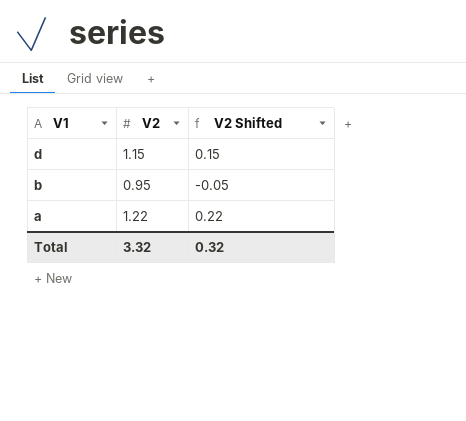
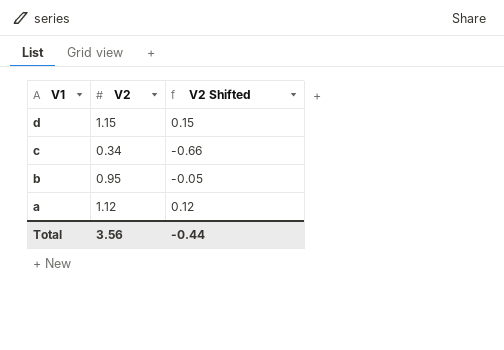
row c: none -> 0.34 | -0.66
a | V2: 1.22 -> 1.12
a | V2 Shifted: 0.22 -> 0.12
Total | V2: 3.32 -> 3.56
Total | V2 Shifted: 0.32 -> -0.44

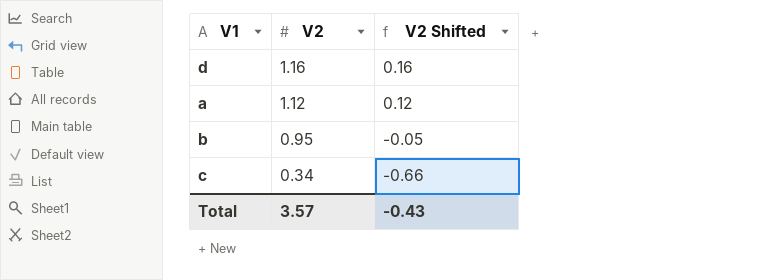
row order: V1 descending -> V2 descending
d | V2: 1.15 -> 1.16
d | V2 Shifted: 0.15 -> 0.16
Total | V2: 3.56 -> 3.57
Total | V2 Shifted: -0.44 -> -0.43

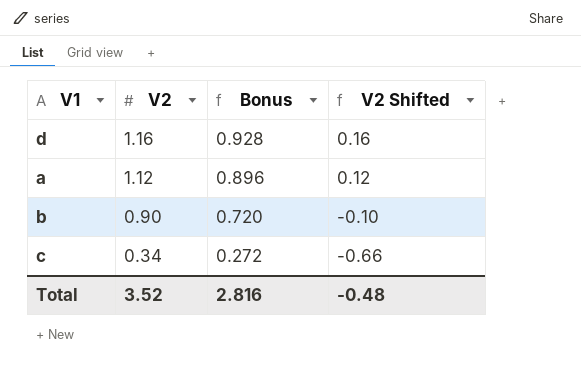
column Bonus | formula: none -> [V2] * 0.8
b | V2: 0.95 -> 0.90
b | V2 Shifted: -0.05 -> -0.10
Total | V2: 3.57 -> 3.52
Total | V2 Shifted: -0.43 -> -0.48

